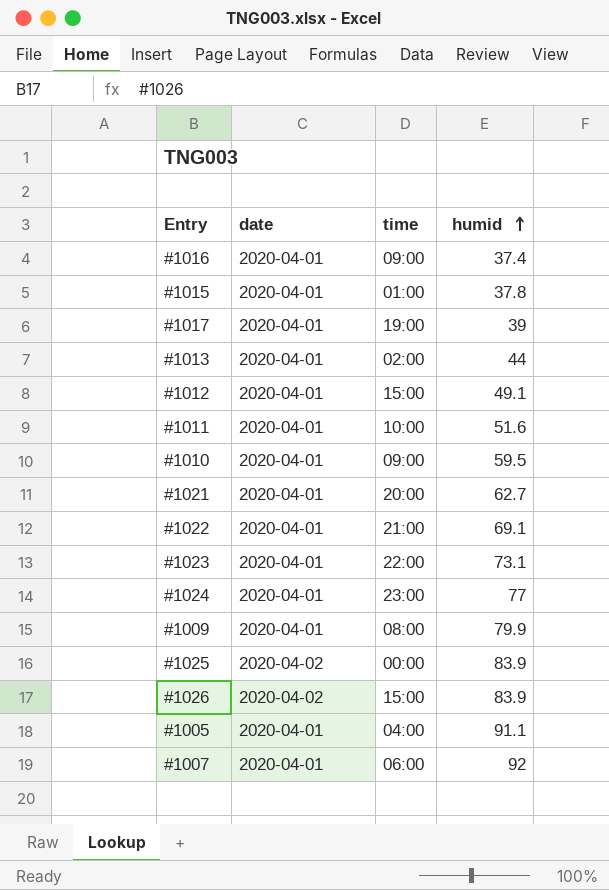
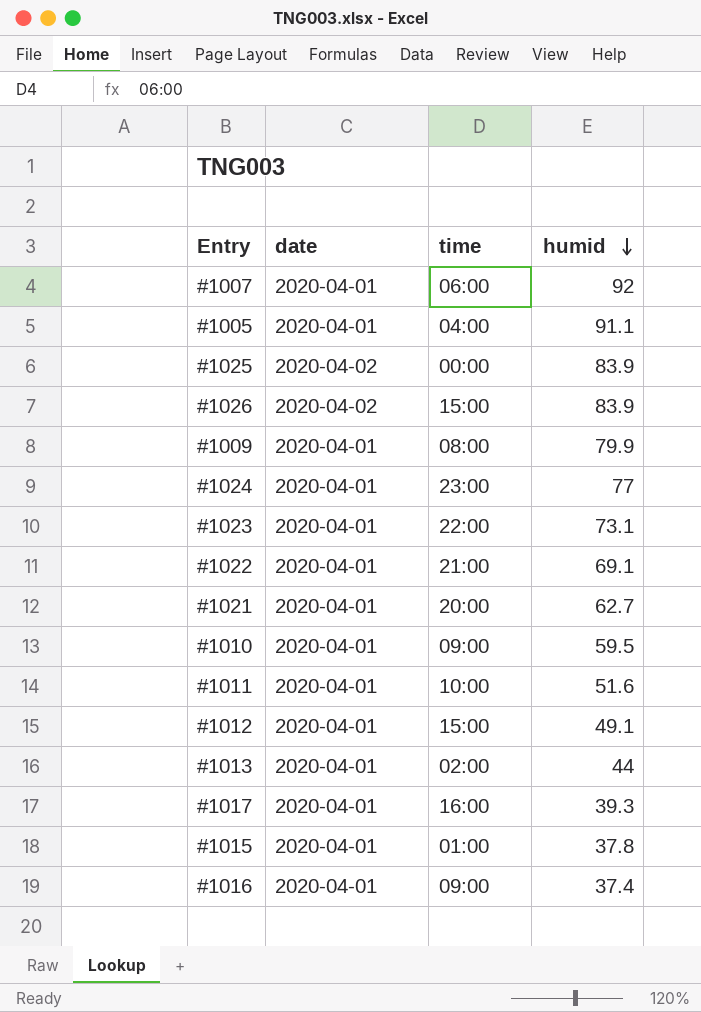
row order: humid ascending -> humid descending
#1017 | time: 19:00 -> 16:00
#1017 | humid: 39 -> 39.3

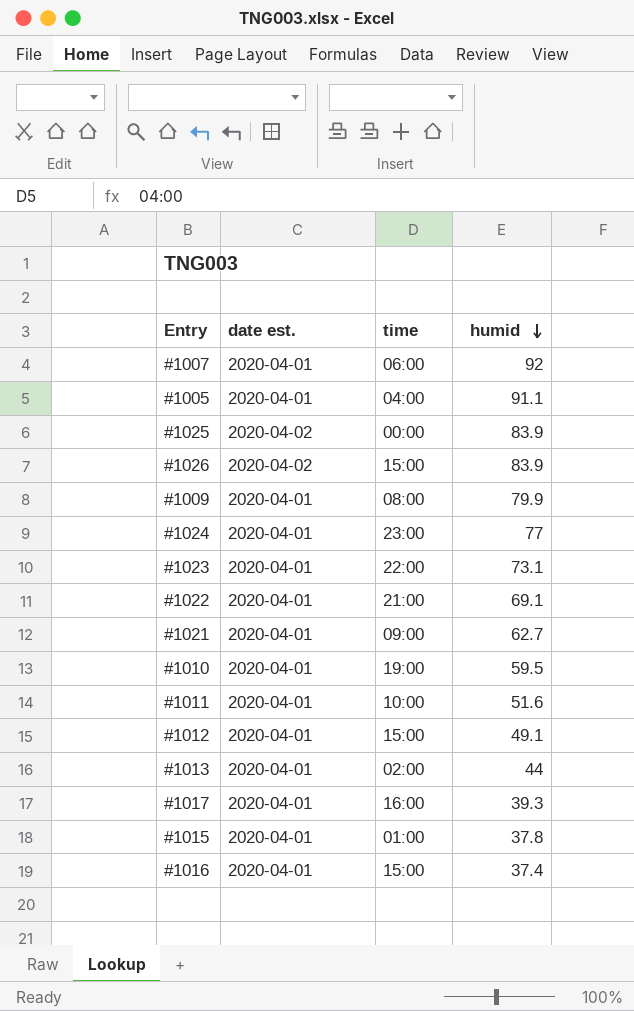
column name: date -> date est.
#1021 | time: 20:00 -> 09:00
#1010 | time: 09:00 -> 19:00
#1016 | time: 09:00 -> 15:00

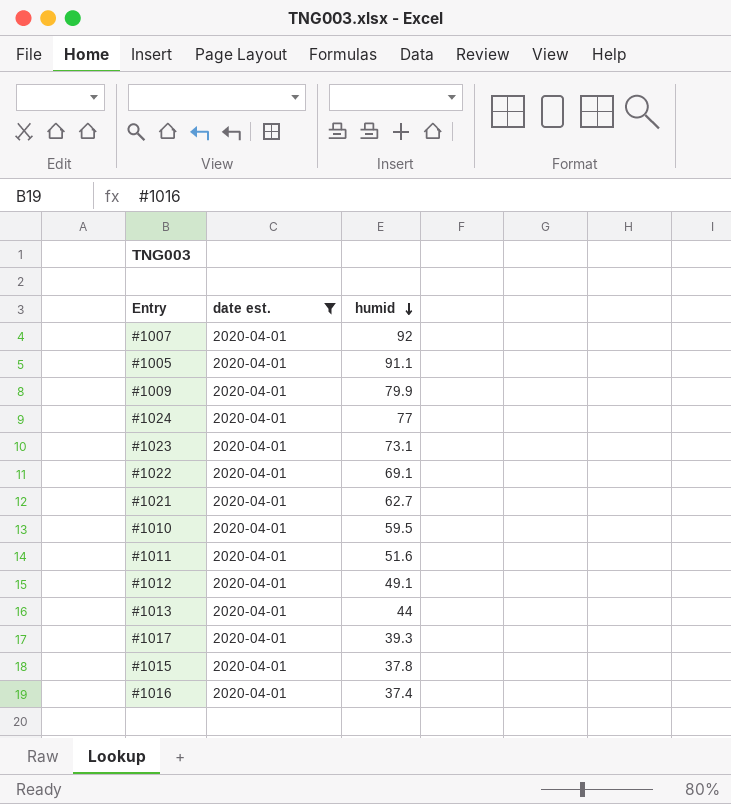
filter: none -> date est. = 2020-04-01
column time | position: 3 -> none

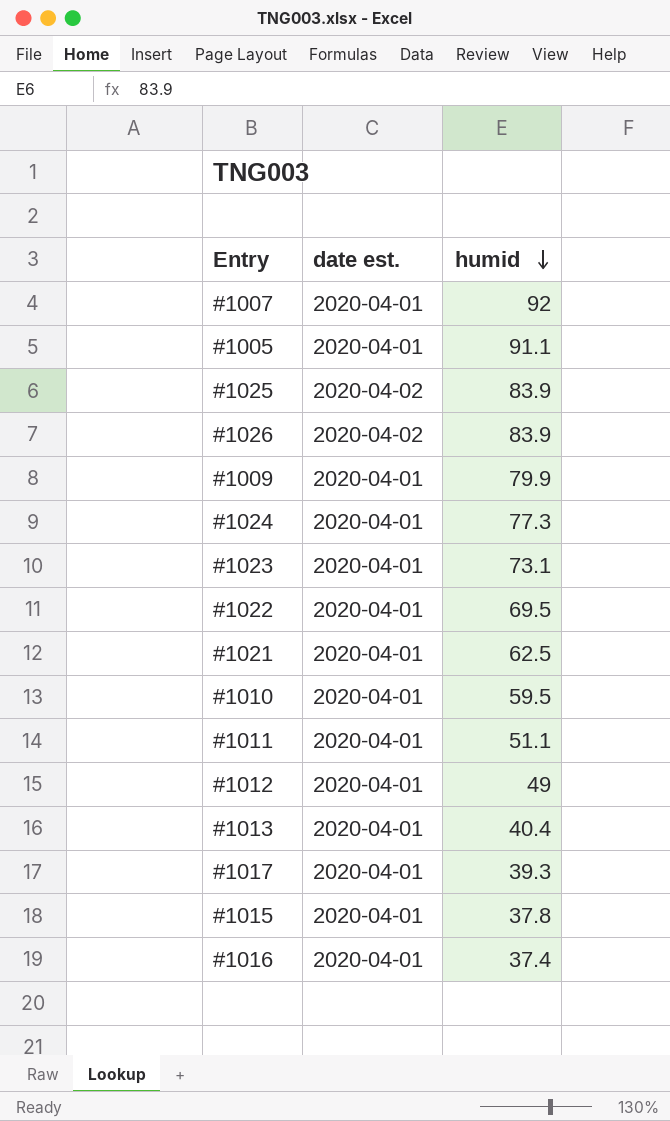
filter: date est. = 2020-04-01 -> none
#1024 | humid: 77 -> 77.3
#1022 | humid: 69.1 -> 69.5
#1021 | humid: 62.7 -> 62.5
#1011 | humid: 51.6 -> 51.1
#1012 | humid: 49.1 -> 49
#1013 | humid: 44 -> 40.4

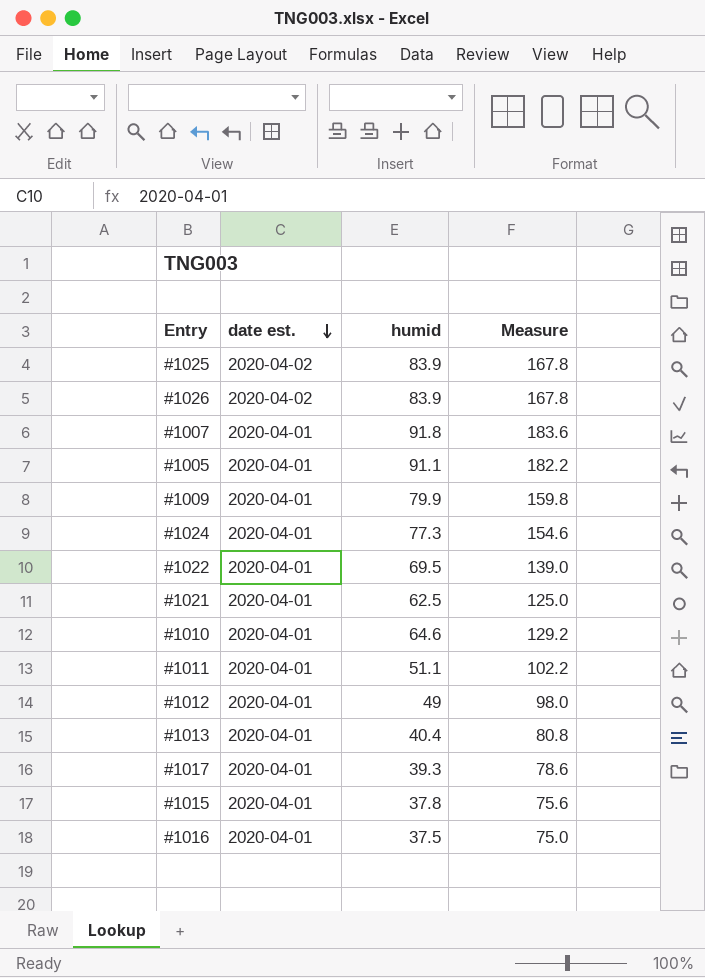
row order: humid descending -> date est. descending
column Measure | formula: none -> [humid] * 2
row #1023: 2020-04-01 | 73.1 -> none
#1007 | humid: 92 -> 91.8
#1010 | humid: 59.5 -> 64.6
#1016 | humid: 37.4 -> 37.5

